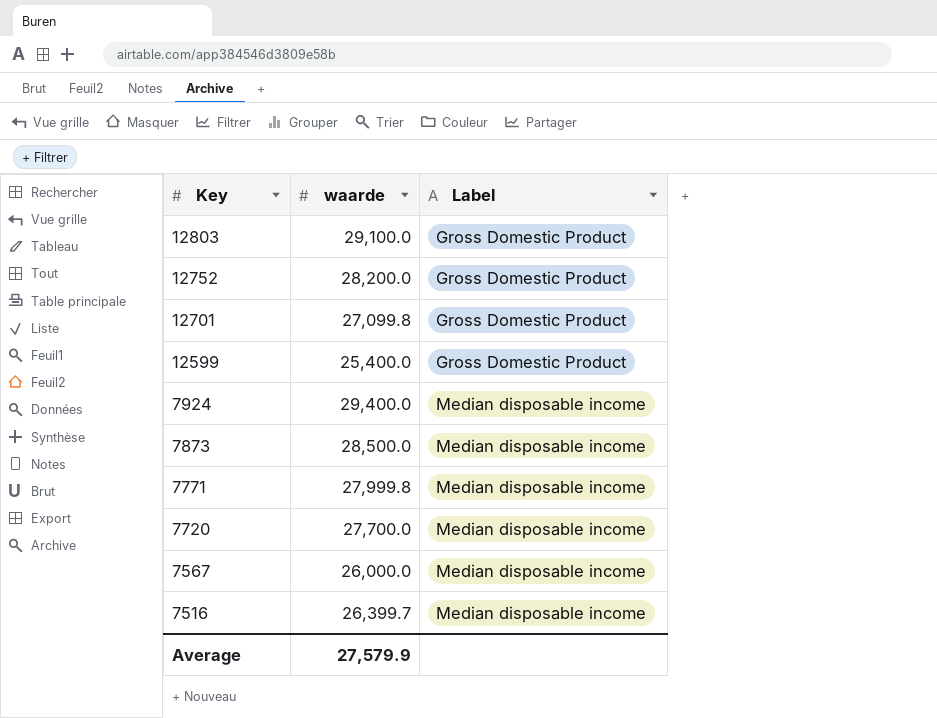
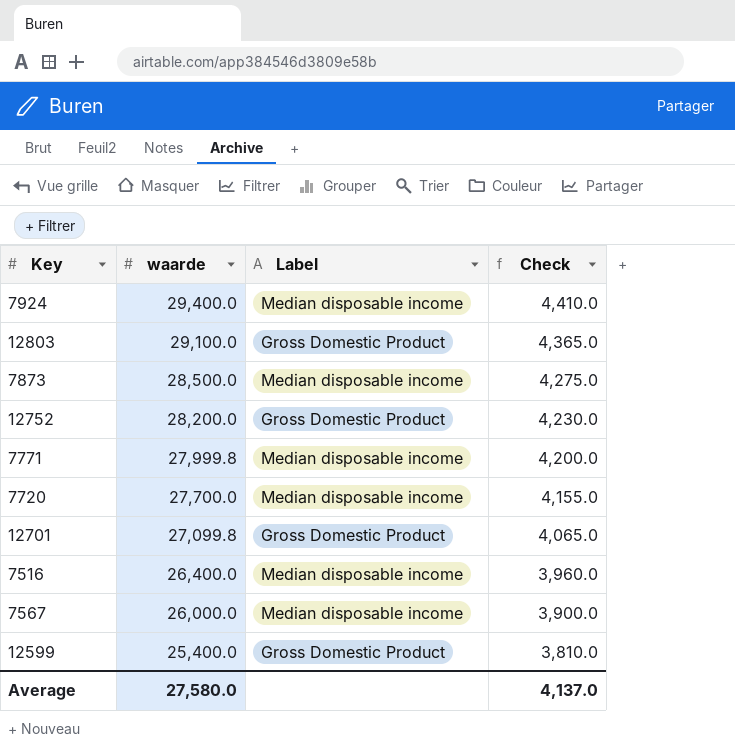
row order: Key descending -> waarde descending
column Check | formula: none -> [waarde] * 0.15
7516 | waarde: 26,399.7 -> 26,400.0
Average | waarde: 27,579.9 -> 27,580.0

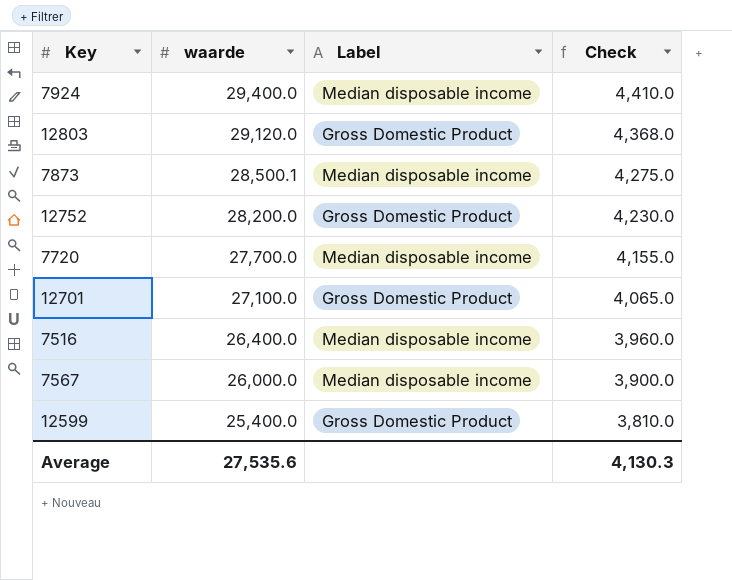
row 7771: 27,999.8 | Median disposable income | 4,200.0 -> none
12803 | waarde: 29,100.0 -> 29,120.0
12803 | Check: 4,365.0 -> 4,368.0
7873 | waarde: 28,500.0 -> 28,500.1
12701 | waarde: 27,099.8 -> 27,100.0
Average | waarde: 27,580.0 -> 27,535.6
Average | Check: 4,137.0 -> 4,130.3

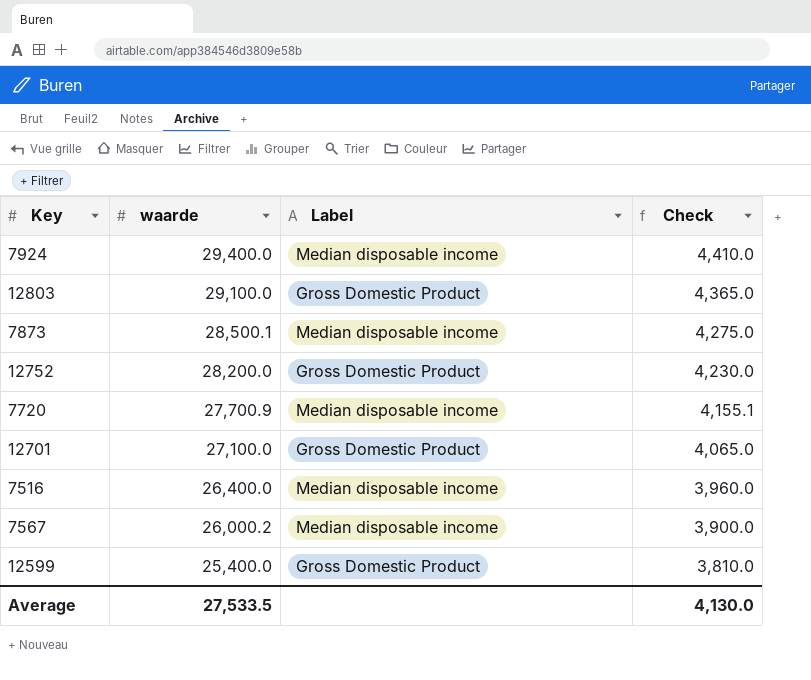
12803 | waarde: 29,120.0 -> 29,100.0
12803 | Check: 4,368.0 -> 4,365.0
7720 | waarde: 27,700.0 -> 27,700.9
7720 | Check: 4,155.0 -> 4,155.1
7567 | waarde: 26,000.0 -> 26,000.2
Average | waarde: 27,535.6 -> 27,533.5
Average | Check: 4,130.3 -> 4,130.0

